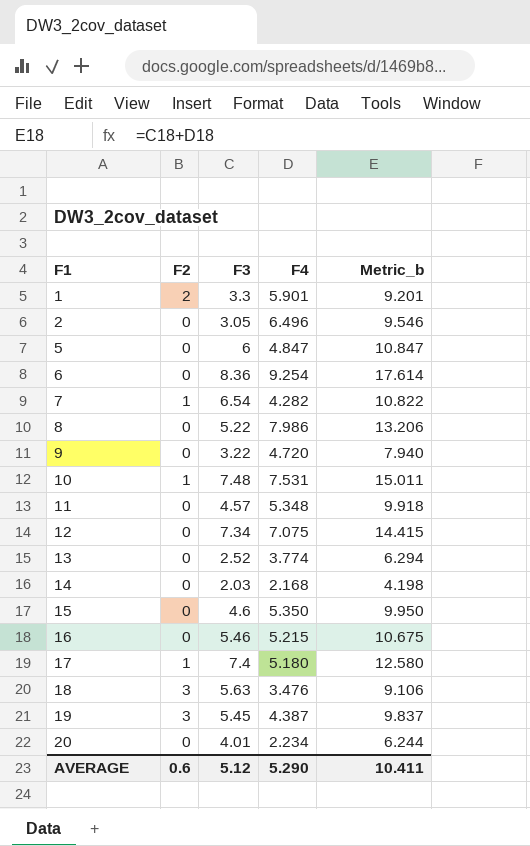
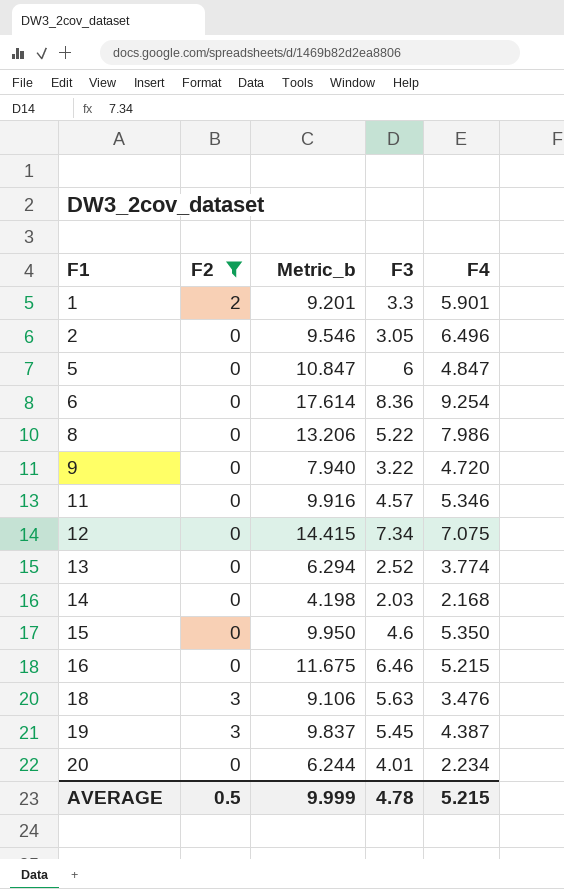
filter: none -> F2 != 1
column Metric_b | position: 5 -> 3
11 | Metric_b: 9.918 -> 9.916
11 | F4: 5.348 -> 5.346
16 | Metric_b: 10.675 -> 11.675
16 | F3: 5.46 -> 6.46
AVERAGE | F2: 0.6 -> 0.5
AVERAGE | Metric_b: 10.411 -> 9.999
AVERAGE | F3: 5.12 -> 4.78
AVERAGE | F4: 5.290 -> 5.215

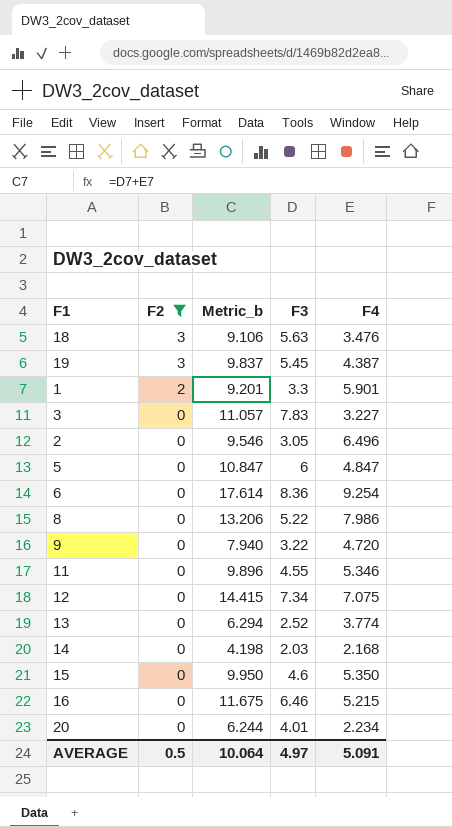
row order: F1 ascending -> F2 descending
row 3: none -> 0 | 11.057 | 7.83 | 3.227
11 | Metric_b: 9.916 -> 9.896
11 | F3: 4.57 -> 4.55
AVERAGE | Metric_b: 9.999 -> 10.064
AVERAGE | F3: 4.78 -> 4.97
AVERAGE | F4: 5.215 -> 5.091

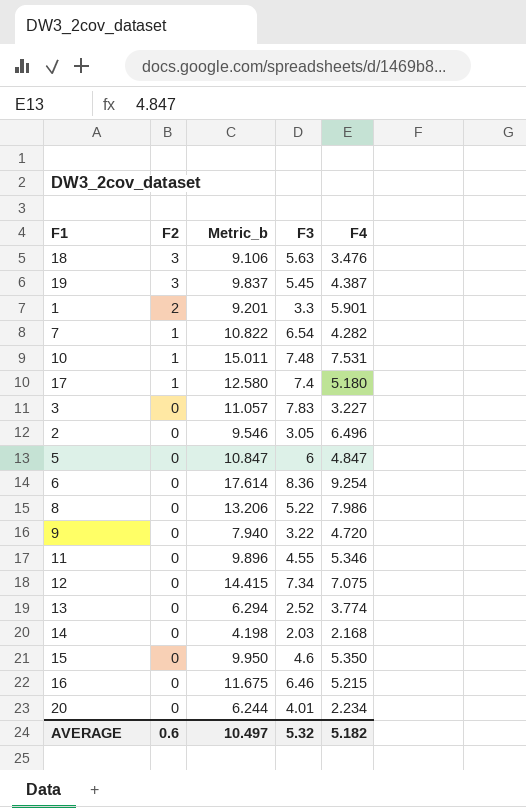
filter: F2 != 1 -> none
AVERAGE | F2: 0.5 -> 0.6
AVERAGE | Metric_b: 10.064 -> 10.497
AVERAGE | F3: 4.97 -> 5.32
AVERAGE | F4: 5.091 -> 5.182

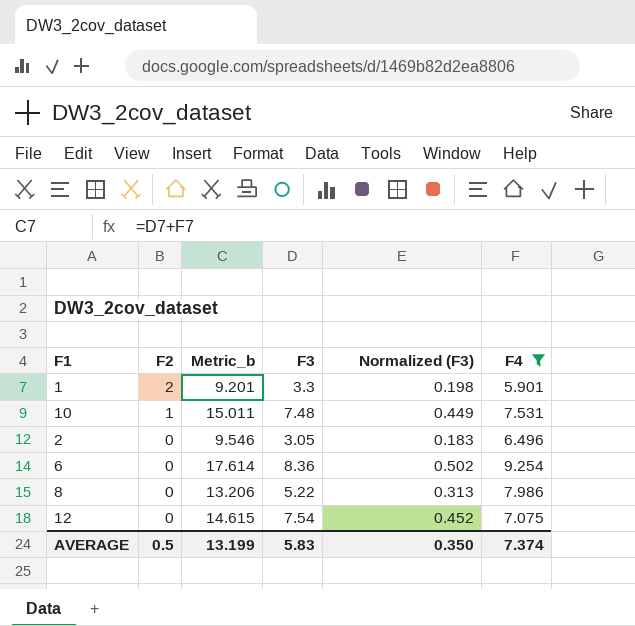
filter: none -> F4 >= 5.901
column Normalized (F3) | formula: none -> [F3] * 0.06
12 | Metric_b: 14.415 -> 14.615
12 | F3: 7.34 -> 7.54
AVERAGE | F2: 0.6 -> 0.5
AVERAGE | Metric_b: 10.497 -> 13.199
AVERAGE | F3: 5.32 -> 5.83
AVERAGE | F4: 5.182 -> 7.374

